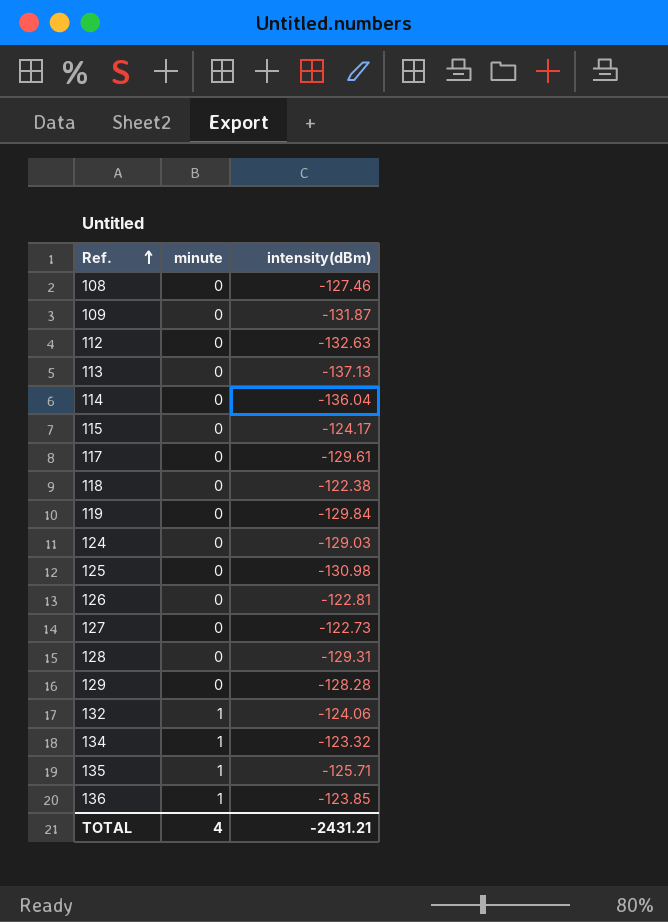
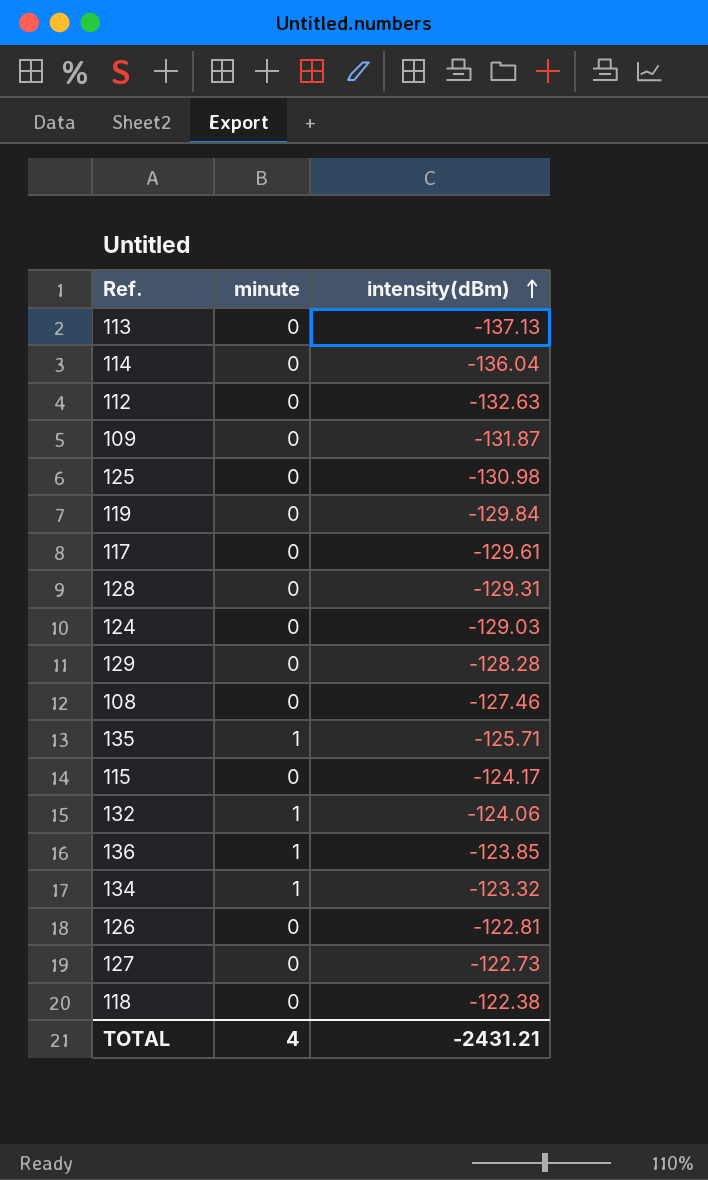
row order: Ref. ascending -> intensity(dBm) ascending

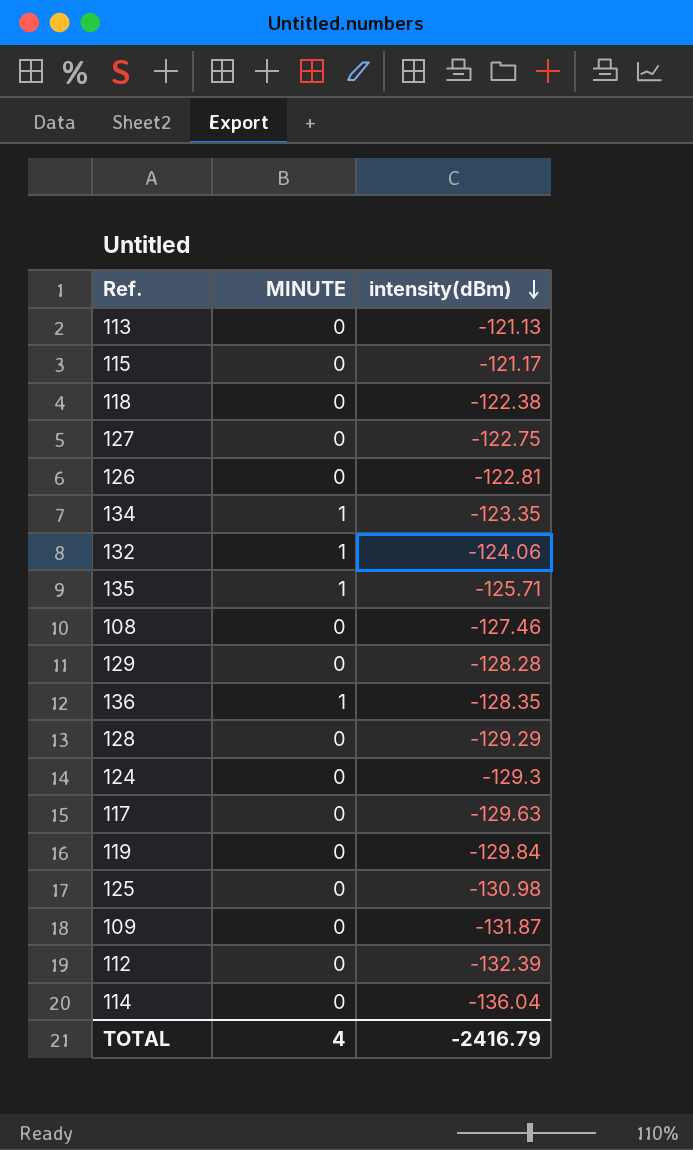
row order: intensity(dBm) ascending -> intensity(dBm) descending
column name: minute -> MINUTE
113 | intensity(dBm): -137.13 -> -121.13
115 | intensity(dBm): -124.17 -> -121.17
127 | intensity(dBm): -122.73 -> -122.75
134 | intensity(dBm): -123.32 -> -123.35
136 | intensity(dBm): -123.85 -> -128.35
128 | intensity(dBm): -129.31 -> -129.29
124 | intensity(dBm): -129.03 -> -129.3
117 | intensity(dBm): -129.61 -> -129.63
112 | intensity(dBm): -132.63 -> -132.39
TOTAL | intensity(dBm): -2431.21 -> -2416.79

